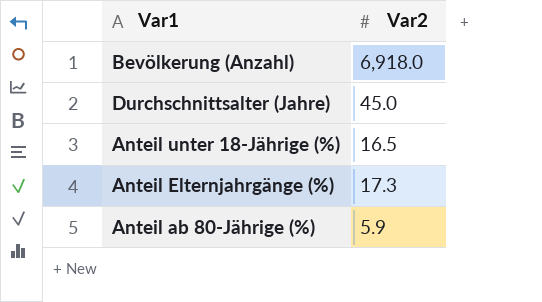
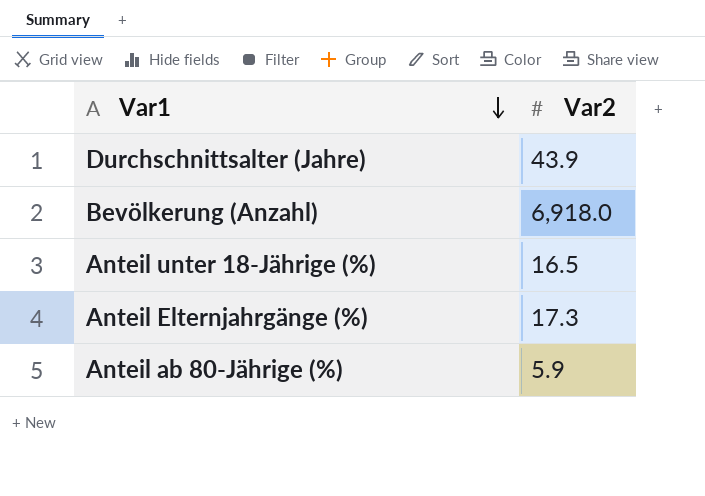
row order: none -> Var1 descending
Durchschnittsalter (Jahre) | Var2: 45.0 -> 43.9

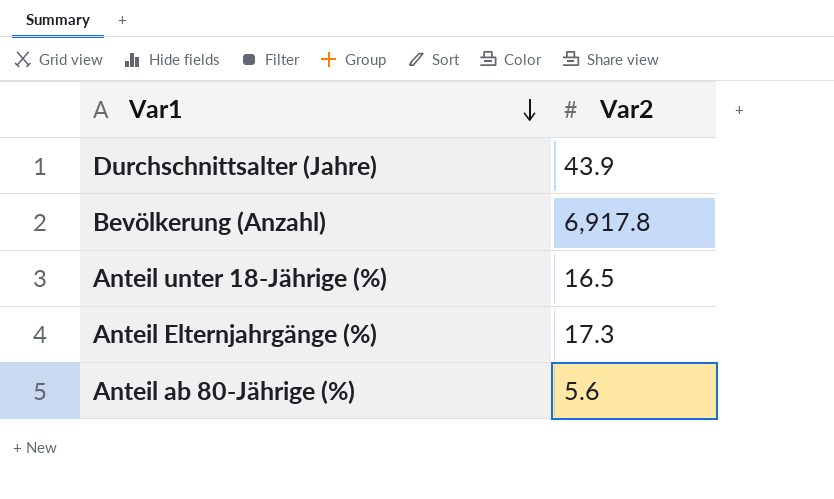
Bevölkerung (Anzahl) | Var2: 6,918.0 -> 6,917.8
Anteil ab 80-Jährige (%) | Var2: 5.9 -> 5.6

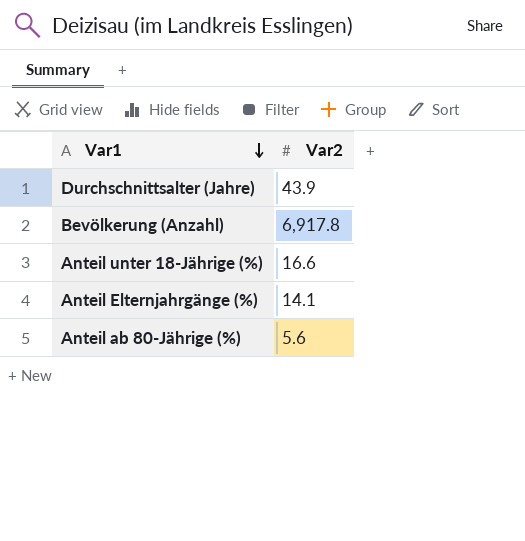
Anteil unter 18-Jährige (%) | Var2: 16.5 -> 16.6
Anteil Elternjahrgänge (%) | Var2: 17.3 -> 14.1

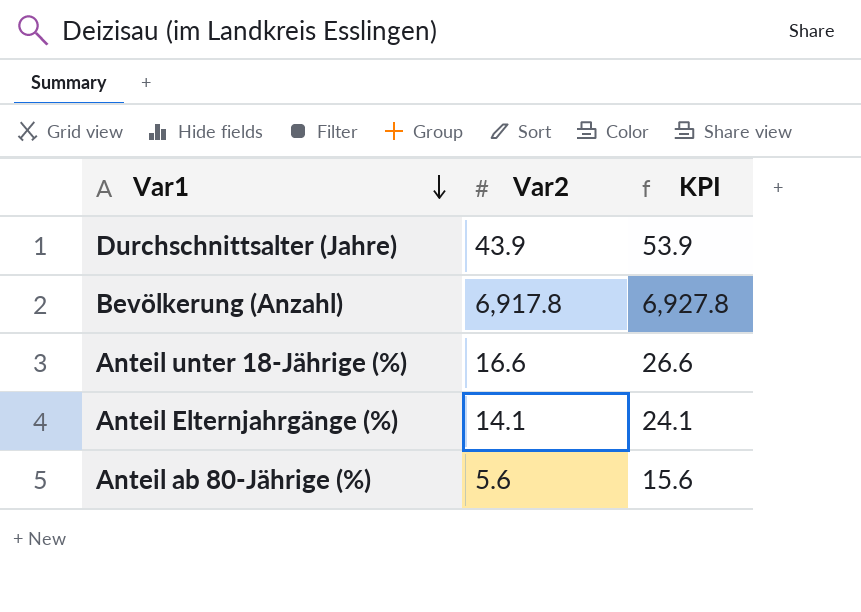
column KPI | formula: none -> [Var2] + 10

